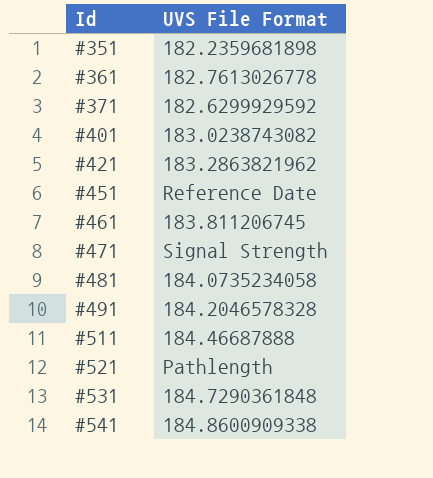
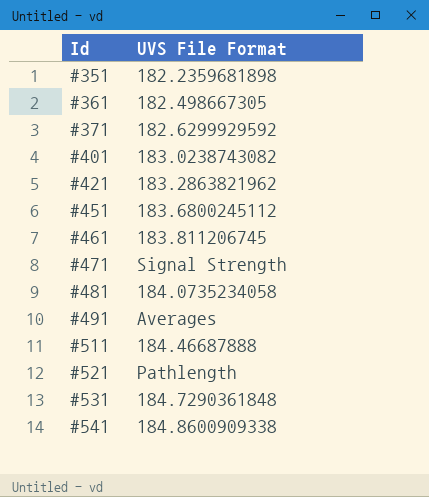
#361 | UVS File Format: 182.7613026778 -> 182.498667305
#451 | UVS File Format: Reference Date -> 183.6800245112
#491 | UVS File Format: 184.2046578328 -> Averages

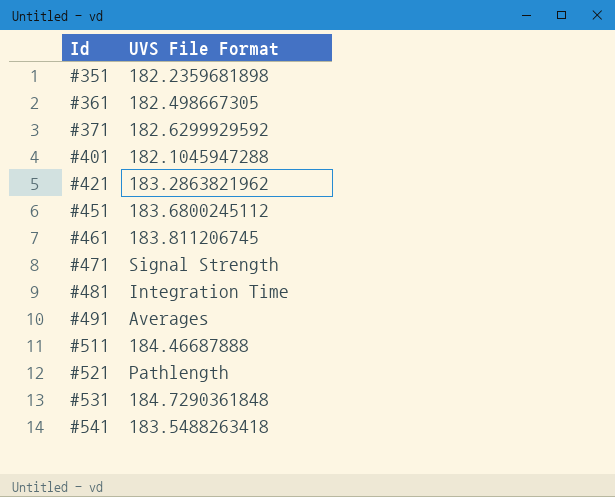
#401 | UVS File Format: 183.0238743082 -> 182.1045947288
#481 | UVS File Format: 184.0735234058 -> Integration Time
#541 | UVS File Format: 184.8600909338 -> 183.5488263418

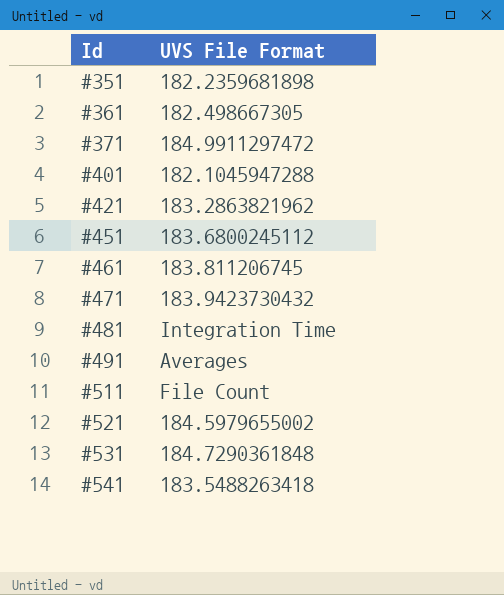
#371 | UVS File Format: 182.6299929592 -> 184.9911297472
#471 | UVS File Format: Signal Strength -> 183.9423730432
#511 | UVS File Format: 184.46687888 -> File Count
#521 | UVS File Format: Pathlength -> 184.5979655002

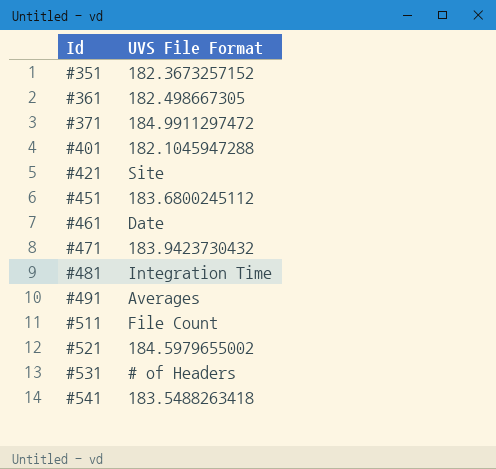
#351 | UVS File Format: 182.2359681898 -> 182.3673257152
#421 | UVS File Format: 183.2863821962 -> Site
#461 | UVS File Format: 183.811206745 -> Date
#531 | UVS File Format: 184.7290361848 -> # of Headers

